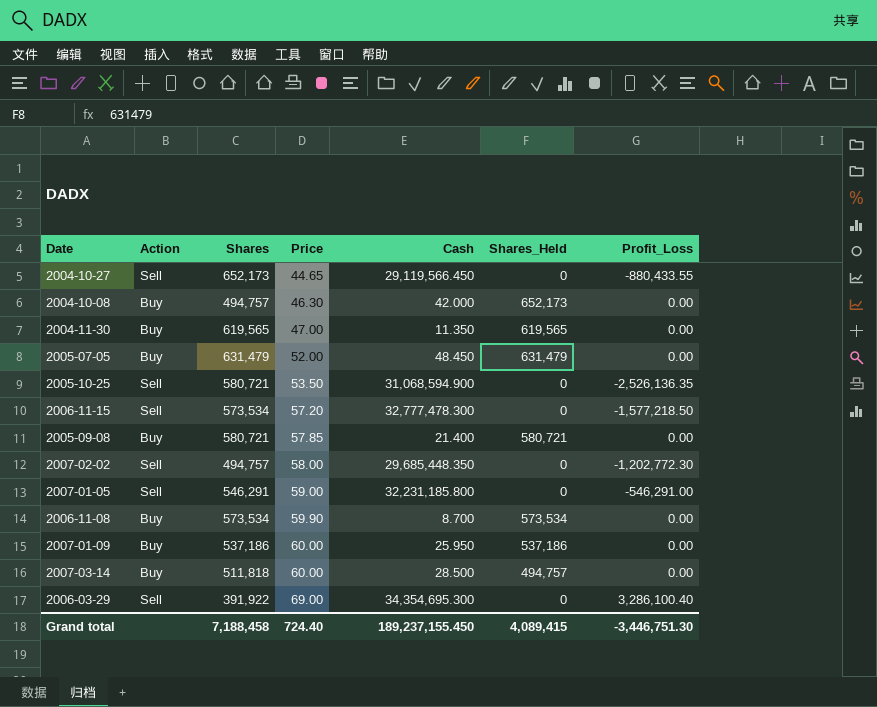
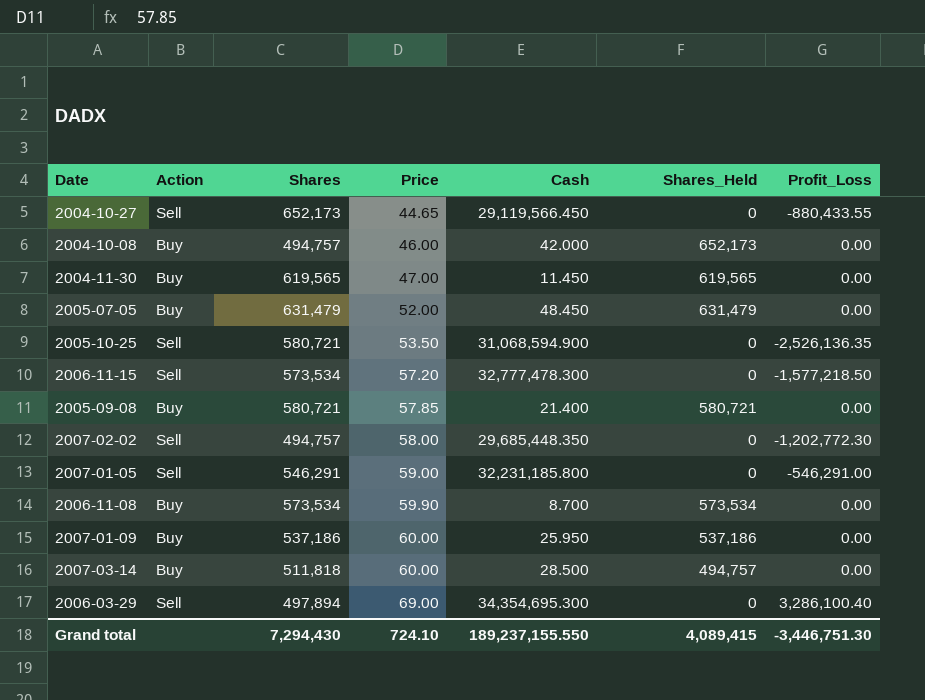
2004-10-08 | Price: 46.30 -> 46.00
2004-11-30 | Cash: 11.350 -> 11.450
2006-03-29 | Shares: 391,922 -> 497,894
Grand total | Shares: 7,188,458 -> 7,294,430
Grand total | Price: 724.40 -> 724.10
Grand total | Cash: 189,237,155.450 -> 189,237,155.550

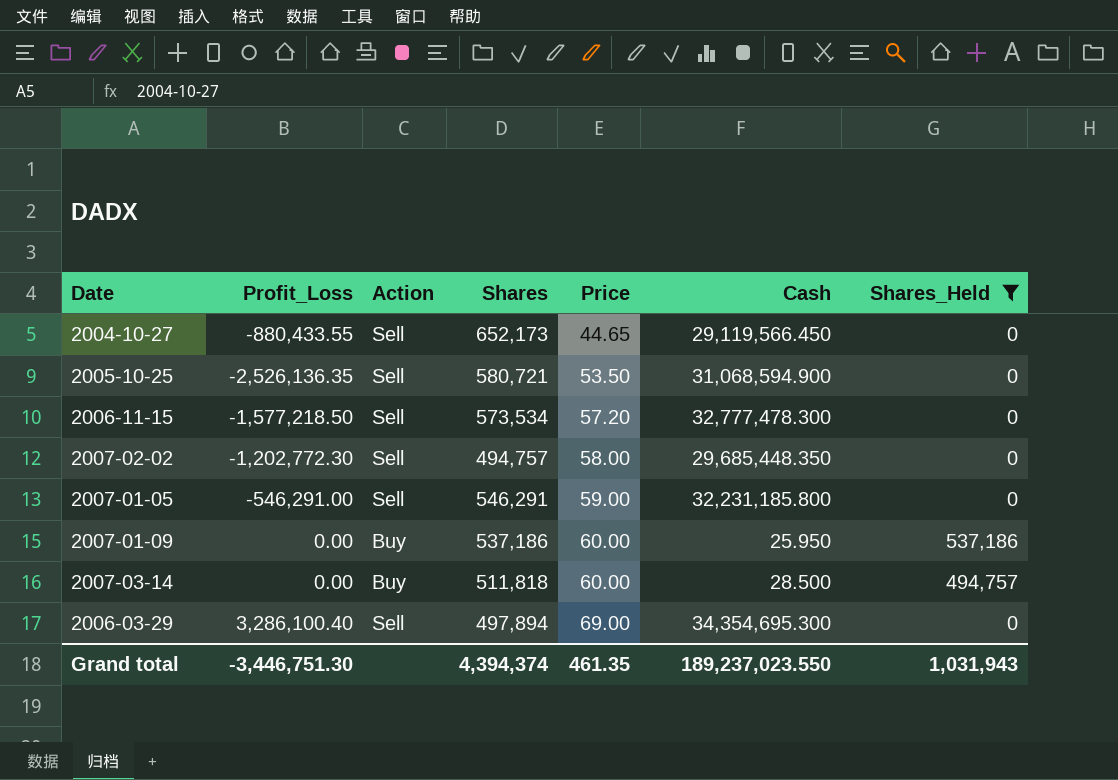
filter: none -> Shares_Held <= 537,186
column Profit_Loss | position: 7 -> 2
Grand total | Shares: 7,294,430 -> 4,394,374
Grand total | Price: 724.10 -> 461.35
Grand total | Cash: 189,237,155.550 -> 189,237,023.550
Grand total | Shares_Held: 4,089,415 -> 1,031,943

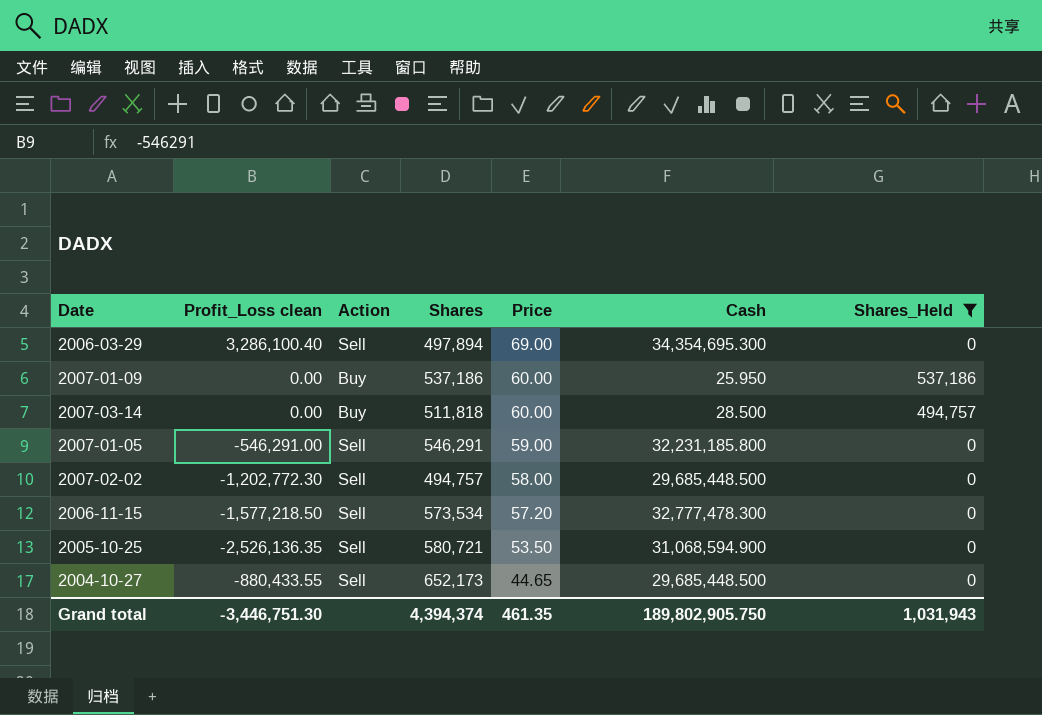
row order: Price ascending -> Price descending
column name: Profit_Loss -> Profit_Loss clean
2007-02-02 | Cash: 29,685,448.350 -> 29,685,448.500
2004-10-27 | Cash: 29,119,566.450 -> 29,685,448.500
Grand total | Cash: 189,237,023.550 -> 189,802,905.750

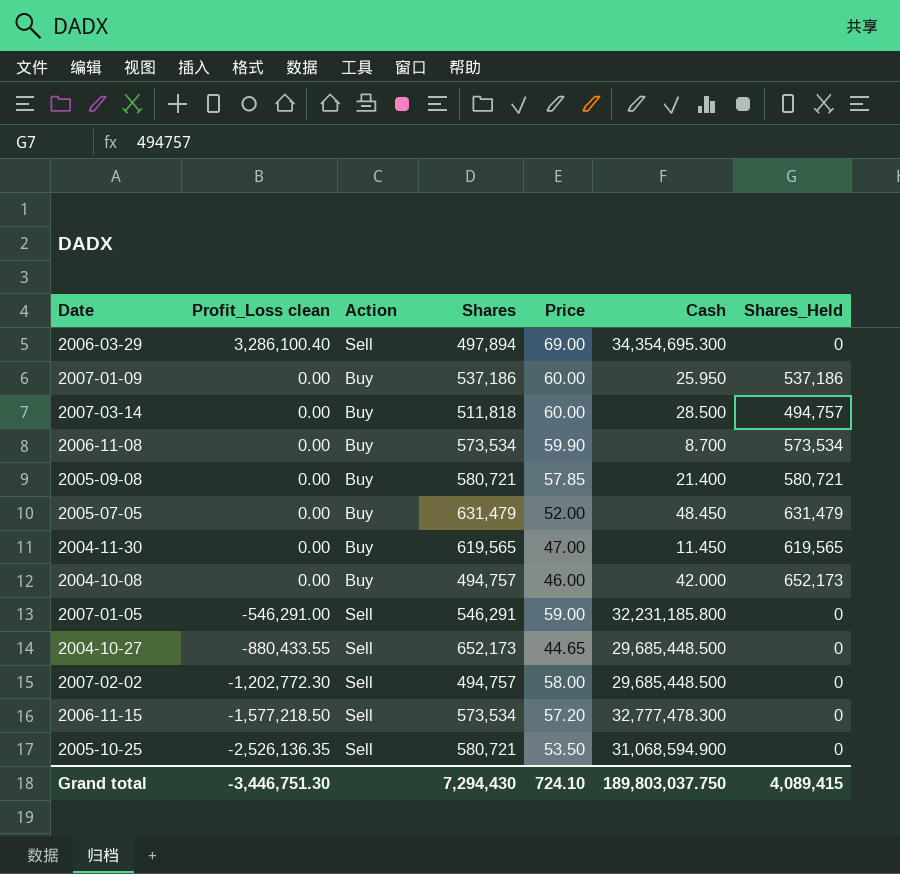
filter: Shares_Held <= 537,186 -> none
row order: Price descending -> Profit_Loss clean descending
Grand total | Shares: 4,394,374 -> 7,294,430
Grand total | Price: 461.35 -> 724.10
Grand total | Cash: 189,802,905.750 -> 189,803,037.750
Grand total | Shares_Held: 1,031,943 -> 4,089,415

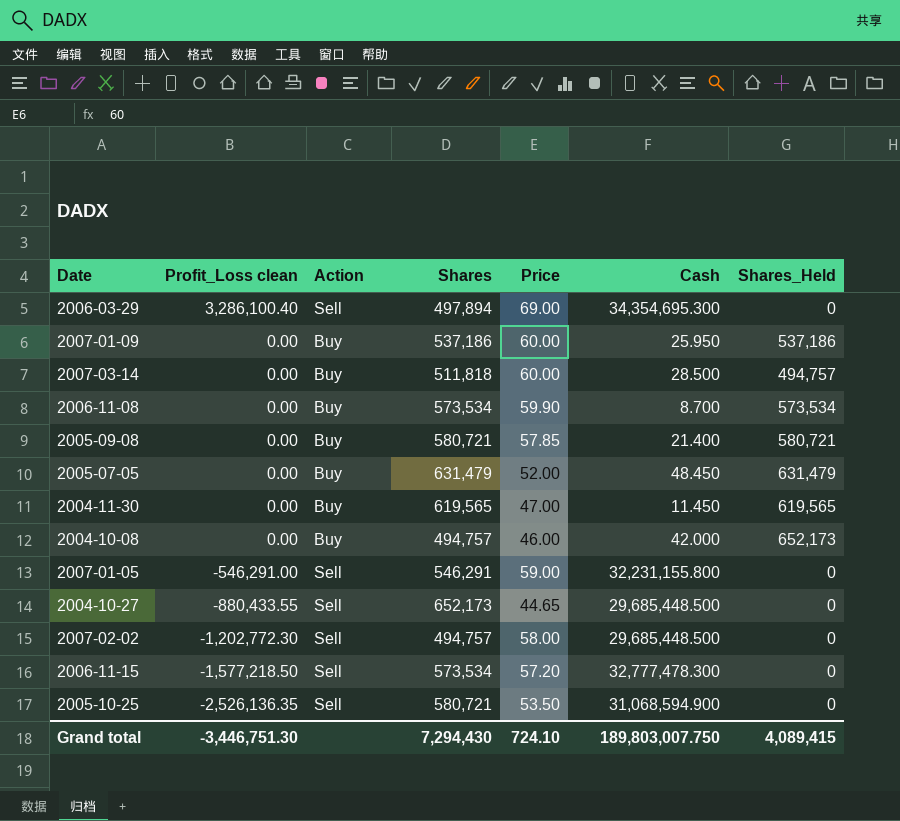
2007-01-05 | Cash: 32,231,185.800 -> 32,231,155.800
Grand total | Cash: 189,803,037.750 -> 189,803,007.750

